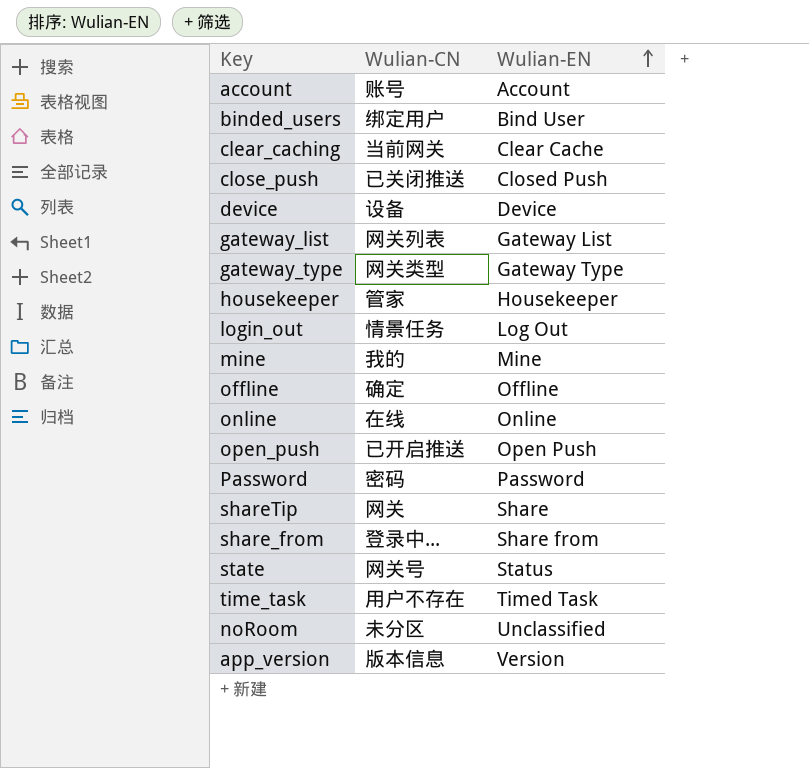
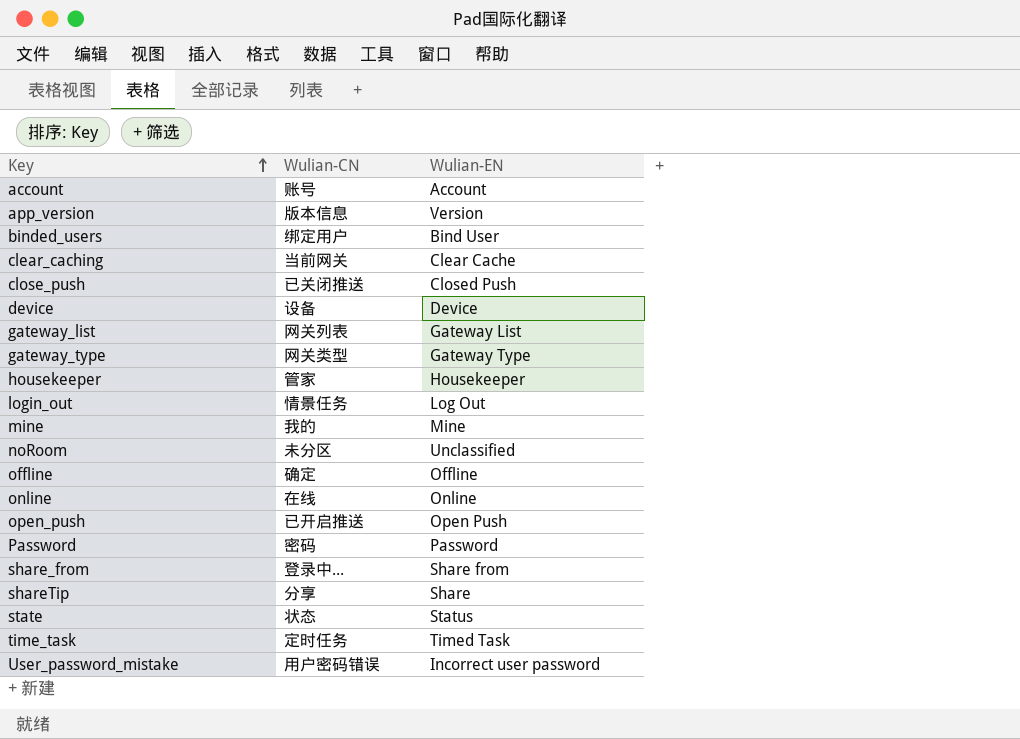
row order: Wulian-EN ascending -> Key ascending
shareTip | Wulian-CN: 网关 -> 分享
state | Wulian-CN: 网关号 -> 状态
time_task | Wulian-CN: 用户不存在 -> 定时任务
row User_password_mistake: none -> 用户密码错误 | Incorrect user password

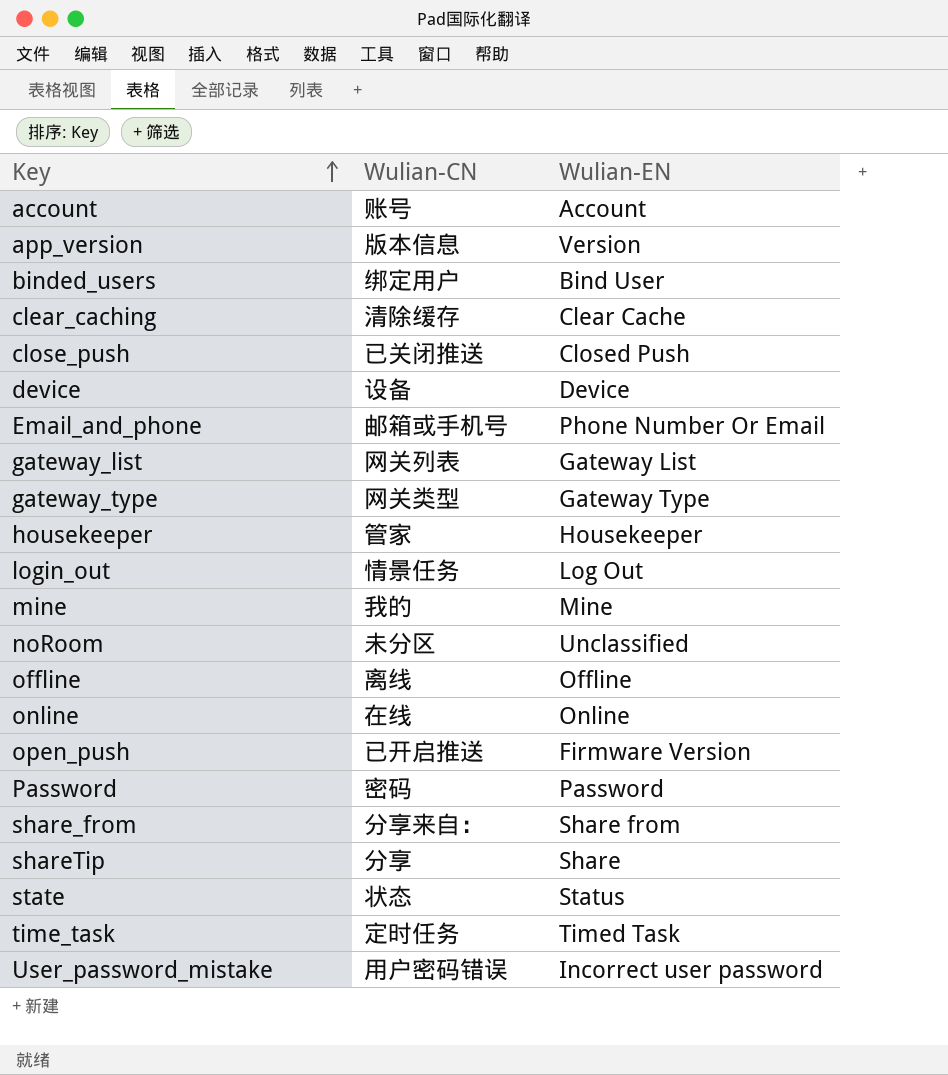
clear_caching | Wulian-CN: 当前网关 -> 清除缓存
row Email_and_phone: none -> 邮箱或手机号 | Phone Number Or Email
offline | Wulian-CN: 确定 -> 离线
open_push | Wulian-EN: Open Push -> Firmware Version
share_from | Wulian-CN: 登录中... -> 分享来自：

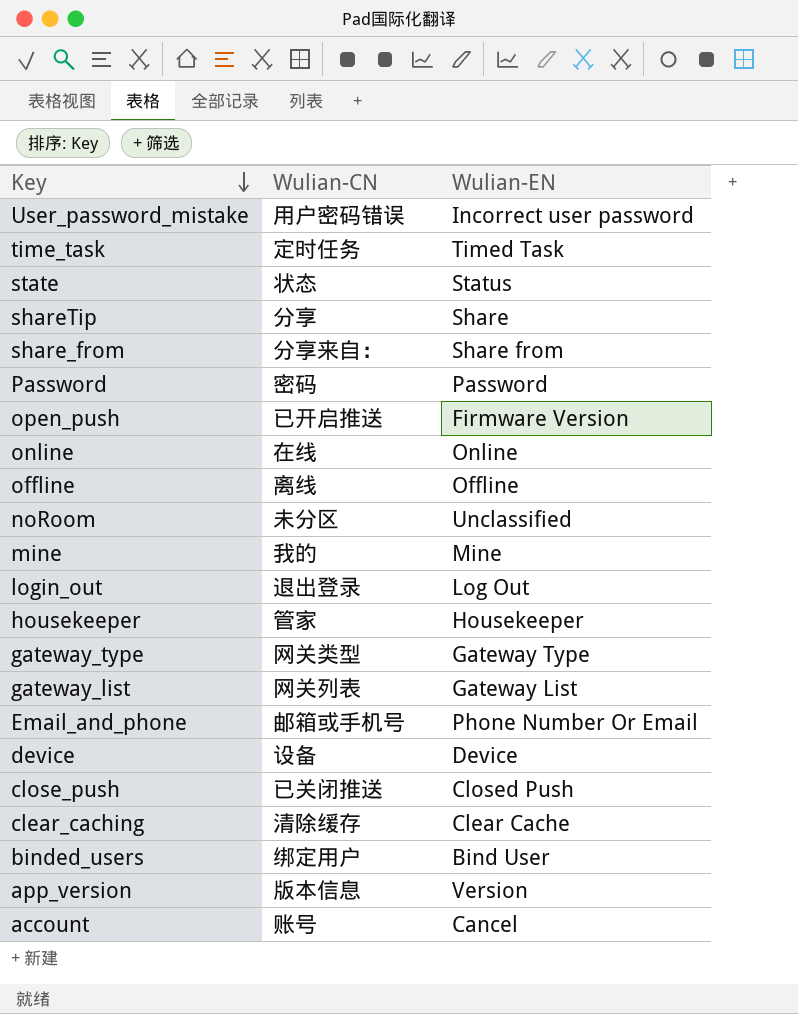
row order: Key ascending -> Key descending
login_out | Wulian-CN: 情景任务 -> 退出登录
account | Wulian-EN: Account -> Cancel

